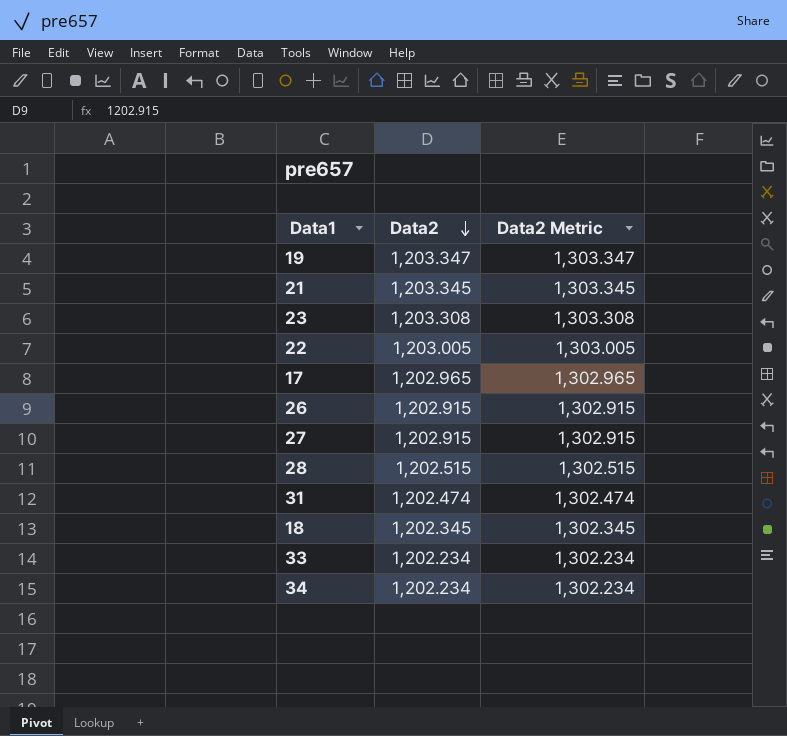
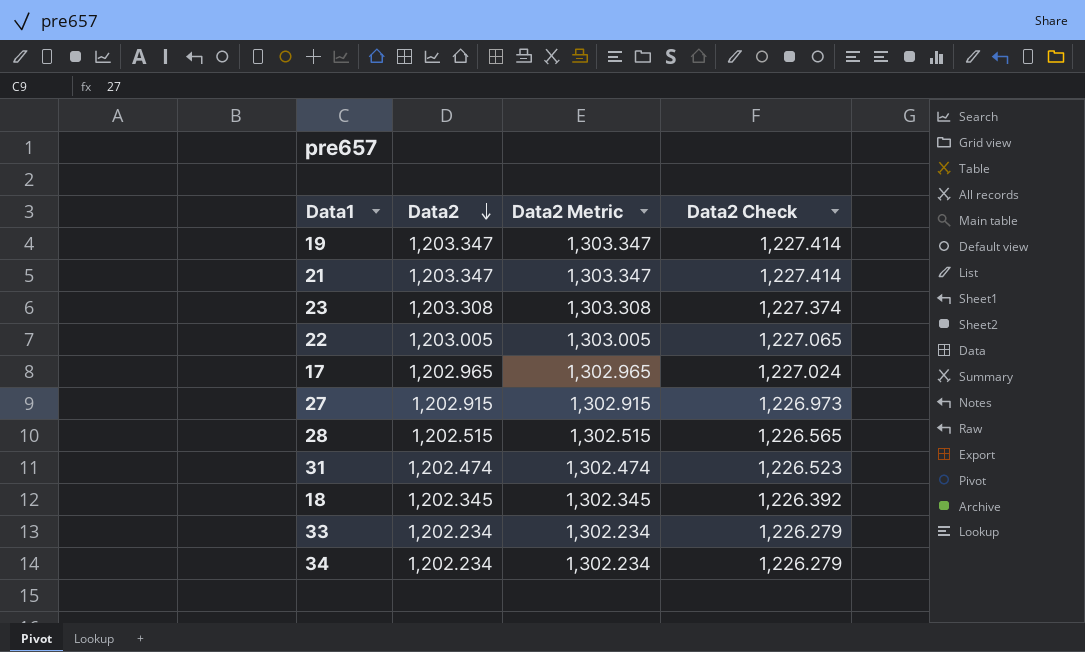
column Data2 Check | formula: none -> [Data2] * 1.02
row 26: 1,202.915 | 1,302.915 -> none
21 | Data2: 1,203.345 -> 1,203.347
21 | Data2 Metric: 1,303.345 -> 1,303.347

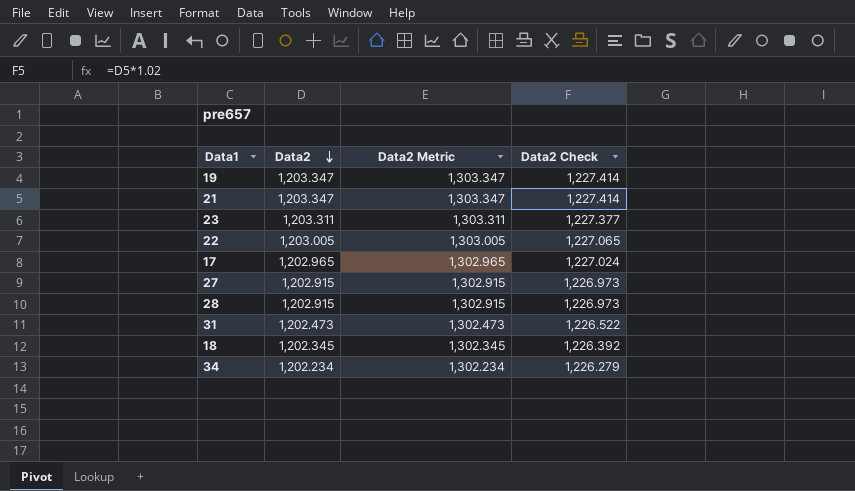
row 33: 1,202.234 | 1,302.234 | 1,226.279 -> none
23 | Data2: 1,203.308 -> 1,203.311
23 | Data2 Metric: 1,303.308 -> 1,303.311
23 | Data2 Check: 1,227.374 -> 1,227.377
28 | Data2: 1,202.515 -> 1,202.915
28 | Data2 Metric: 1,302.515 -> 1,302.915
28 | Data2 Check: 1,226.565 -> 1,226.973
31 | Data2: 1,202.474 -> 1,202.473
31 | Data2 Metric: 1,302.474 -> 1,302.473
31 | Data2 Check: 1,226.523 -> 1,226.522

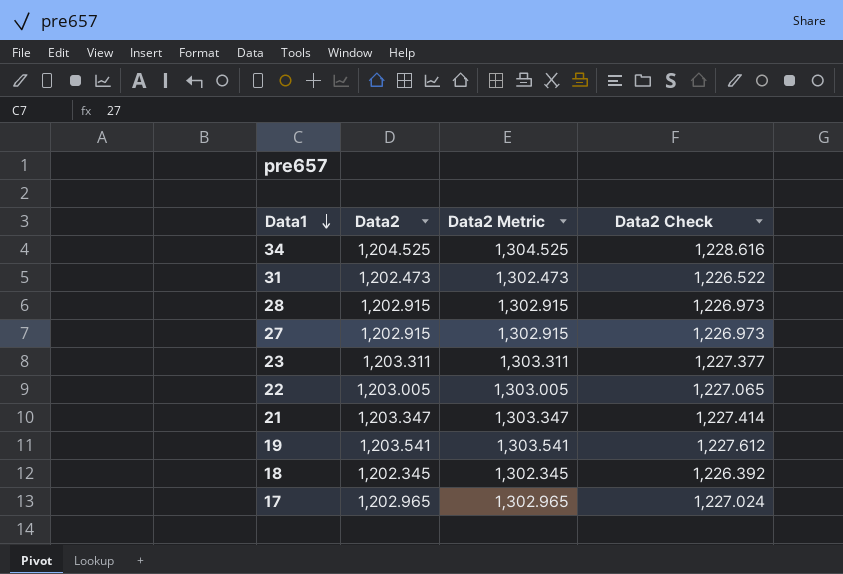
row order: Data2 descending -> Data1 descending
34 | Data2: 1,202.234 -> 1,204.525
34 | Data2 Metric: 1,302.234 -> 1,304.525
34 | Data2 Check: 1,226.279 -> 1,228.616
19 | Data2: 1,203.347 -> 1,203.541
19 | Data2 Metric: 1,303.347 -> 1,303.541
19 | Data2 Check: 1,227.414 -> 1,227.612

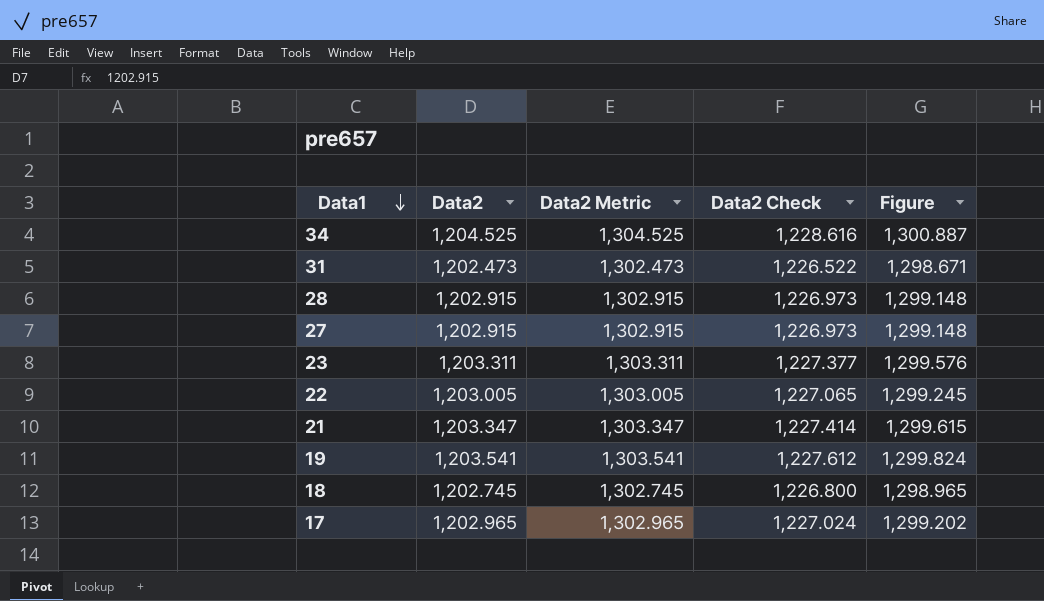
column Figure | formula: none -> [Data2] * 1.08
18 | Data2: 1,202.345 -> 1,202.745
18 | Data2 Metric: 1,302.345 -> 1,302.745
18 | Data2 Check: 1,226.392 -> 1,226.800

